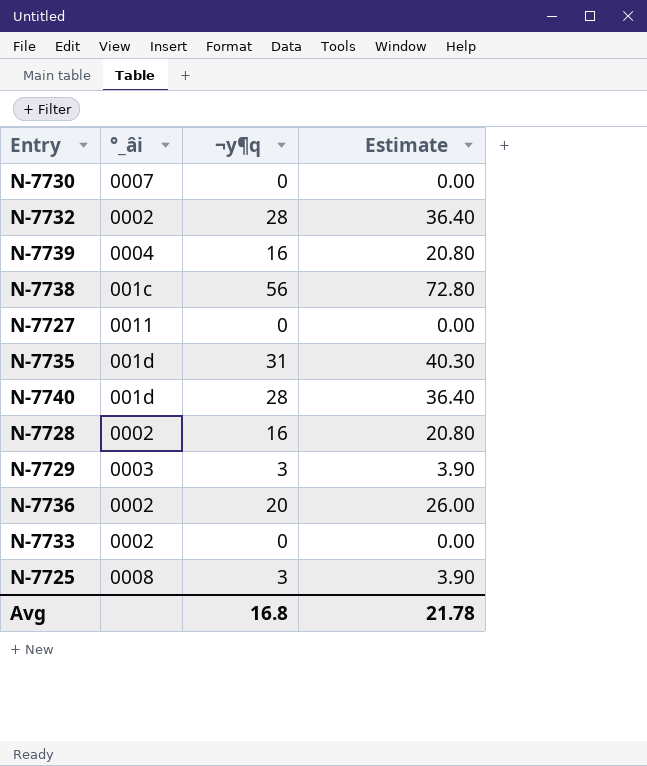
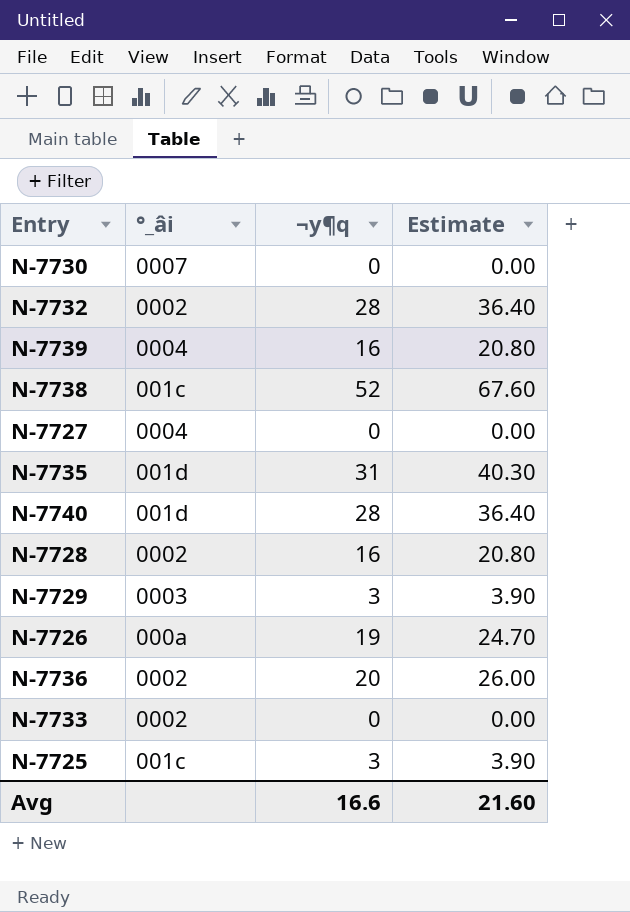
N-7738 | ¬y¶q: 56 -> 52
N-7738 | Estimate: 72.80 -> 67.60
N-7727 | °_âi: 0011 -> 0004
row N-7726: none -> 000a | 19 | 24.70
N-7725 | °_âi: 0008 -> 001c
Avg | ¬y¶q: 16.8 -> 16.6
Avg | Estimate: 21.78 -> 21.60

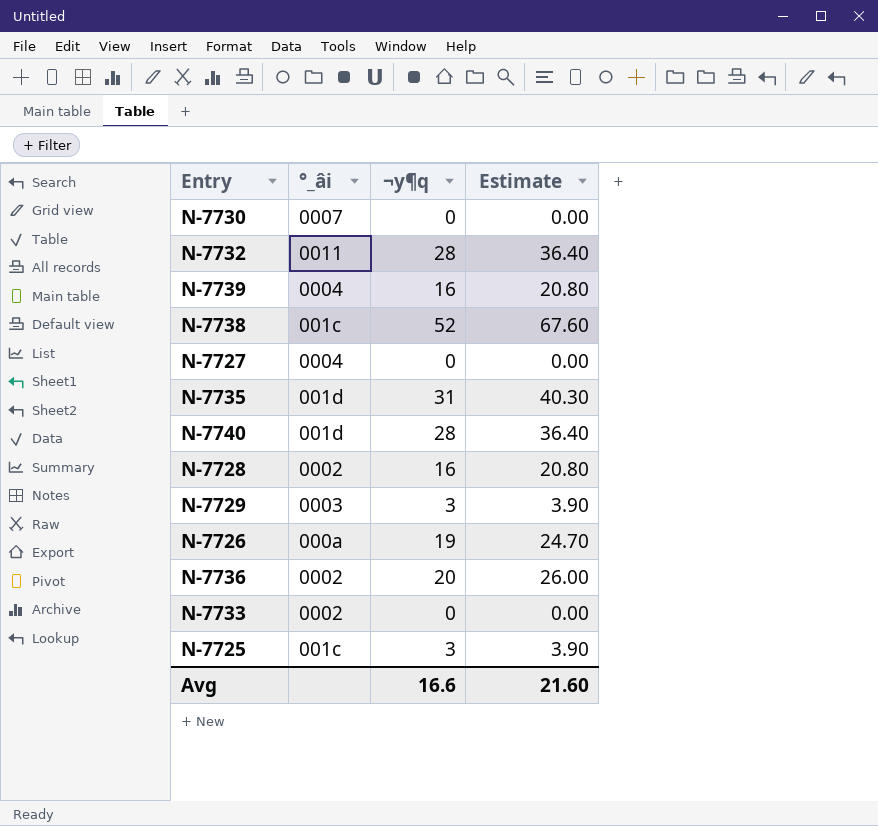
N-7732 | °_âi: 0002 -> 0011

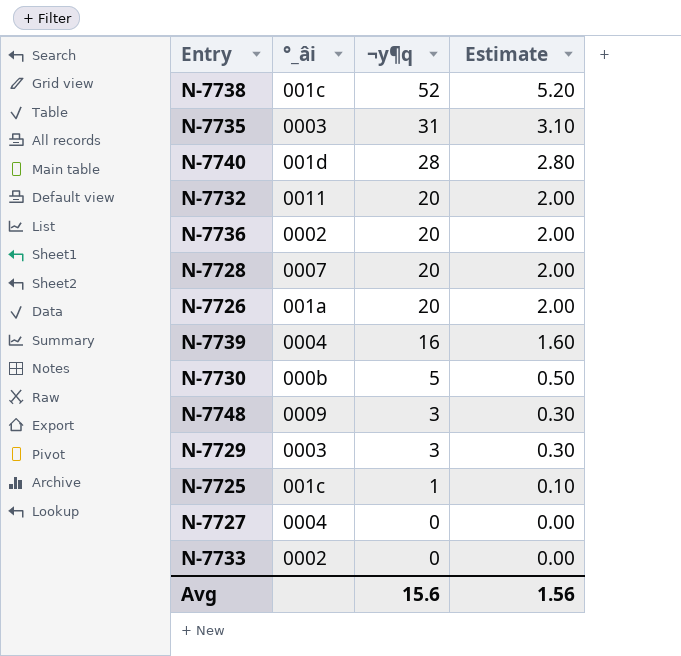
row order: none -> ¬y¶q descending
column Estimate | formula: [¬y¶q] * 1.3 -> [¬y¶q] * 0.1
N-7735 | °_âi: 001d -> 0003
N-7732 | ¬y¶q: 28 -> 20
N-7728 | °_âi: 0002 -> 0007
N-7728 | ¬y¶q: 16 -> 20
N-7726 | °_âi: 000a -> 001a
N-7726 | ¬y¶q: 19 -> 20
N-7730 | °_âi: 0007 -> 000b
N-7730 | ¬y¶q: 0 -> 5
row N-7748: none -> 0009 | 3 | 0.30
N-7725 | ¬y¶q: 3 -> 1
Avg | ¬y¶q: 16.6 -> 15.6
Avg | Estimate: 21.60 -> 1.56

